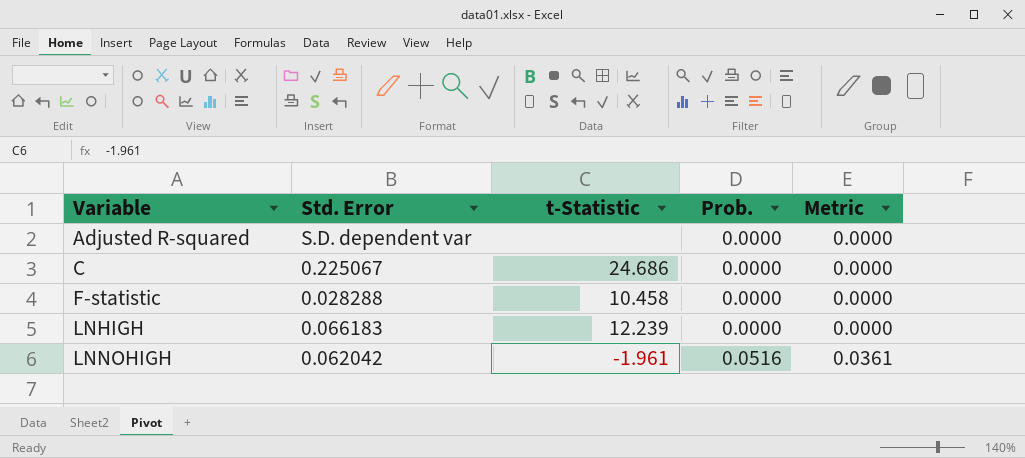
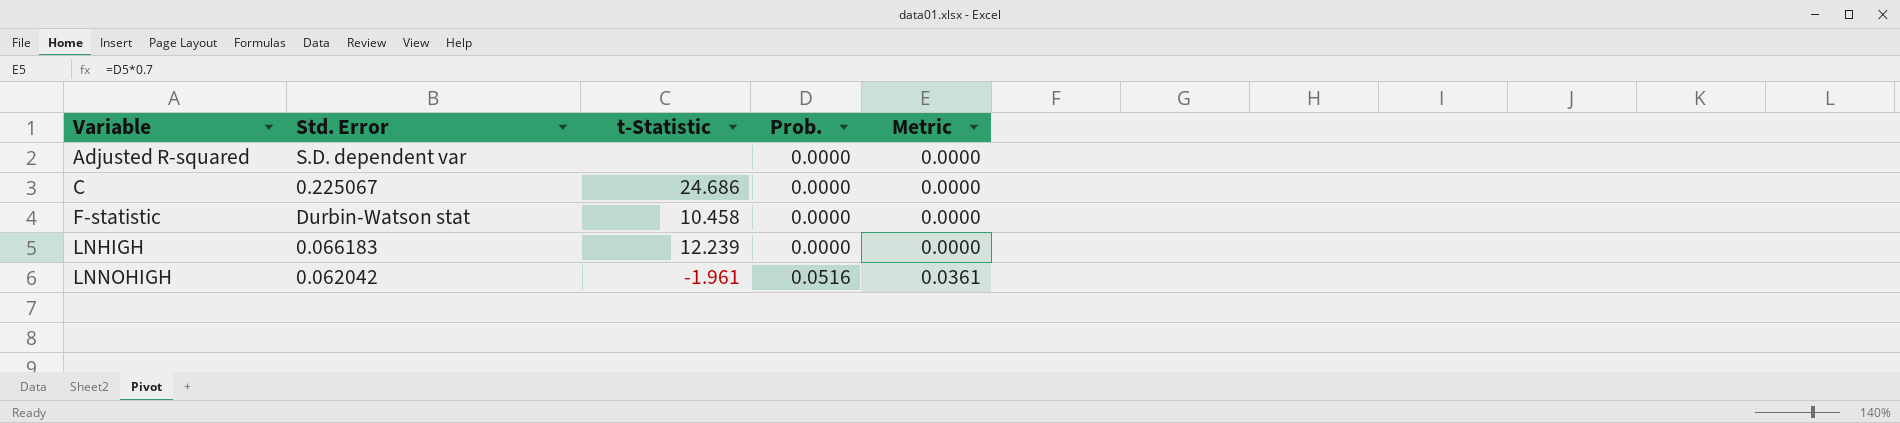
F-statistic | Std. Error: 0.028288 -> Durbin-Watson stat

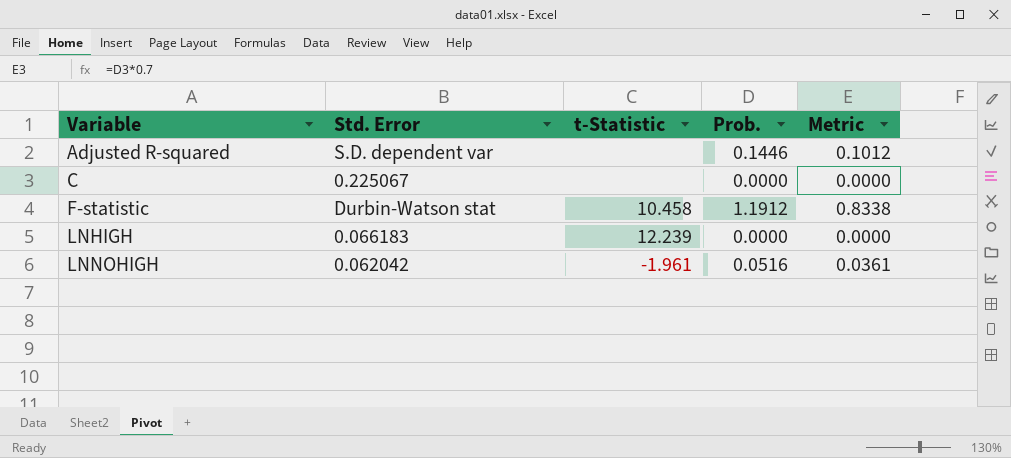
Adjusted R-squared | Prob.: 0.0000 -> 0.1446
Adjusted R-squared | Metric: 0.0000 -> 0.1012
C | t-Statistic: 24.686 -> none
F-statistic | Prob.: 0.0000 -> 1.1912
F-statistic | Metric: 0.0000 -> 0.8338

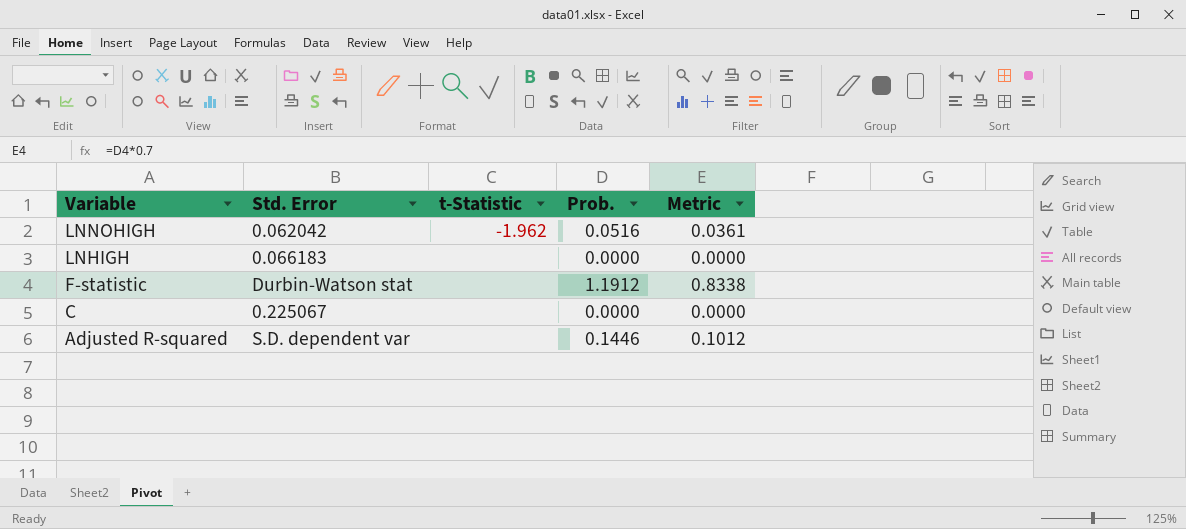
row order: Variable ascending -> Variable descending
LNNOHIGH | t-Statistic: -1.961 -> -1.962
LNHIGH | t-Statistic: 12.239 -> none
F-statistic | t-Statistic: 10.458 -> none

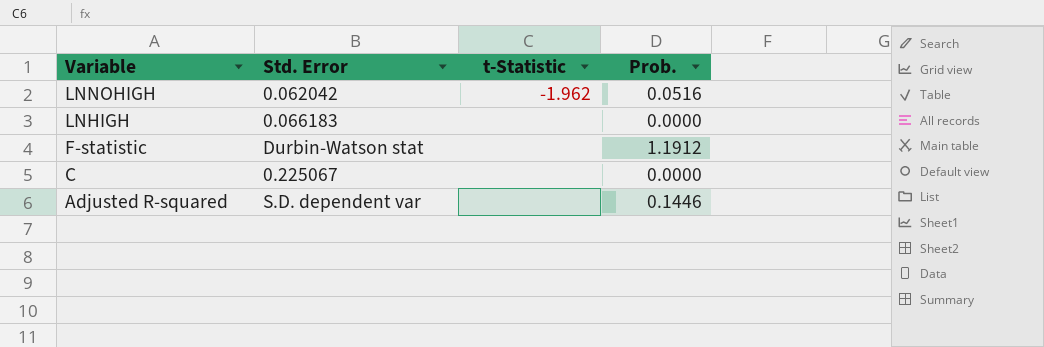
column Metric | formula: [Prob.] * 0.7 -> none

